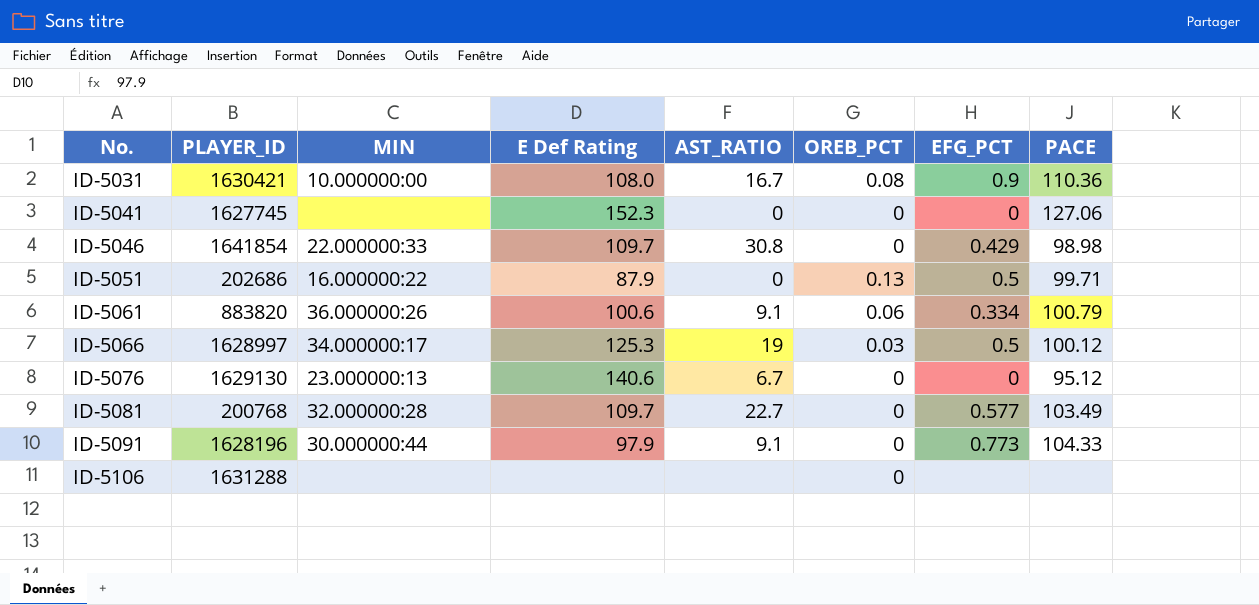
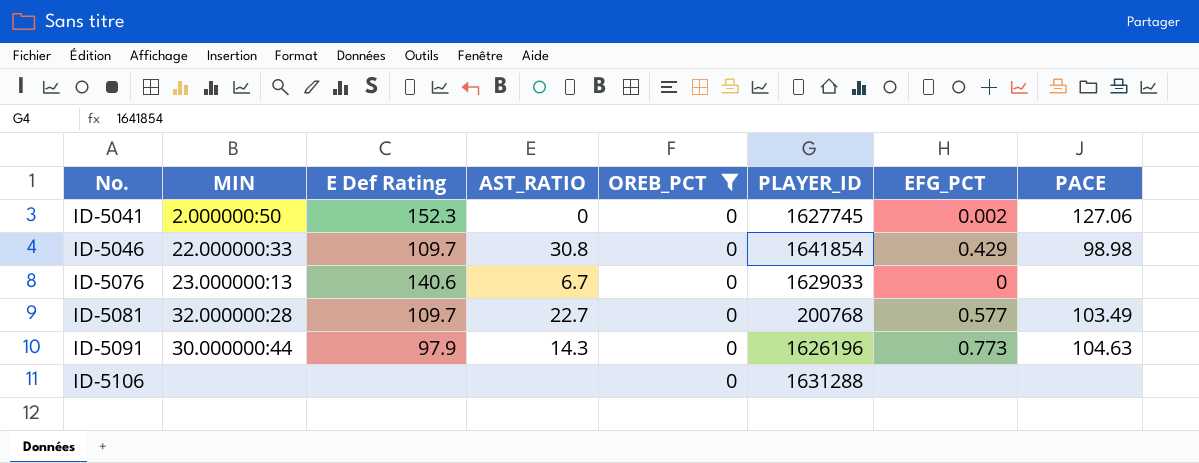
filter: none -> OREB_PCT = 0
column PLAYER_ID | position: 2 -> 6
ID-5041 | MIN: none -> 2.000000:50
ID-5041 | EFG_PCT: 0 -> 0.002
ID-5076 | PLAYER_ID: 1629130 -> 1629033
ID-5076 | PACE: 95.12 -> none
ID-5091 | AST_RATIO: 9.1 -> 14.3
ID-5091 | PLAYER_ID: 1628196 -> 1626196
ID-5091 | PACE: 104.33 -> 104.63

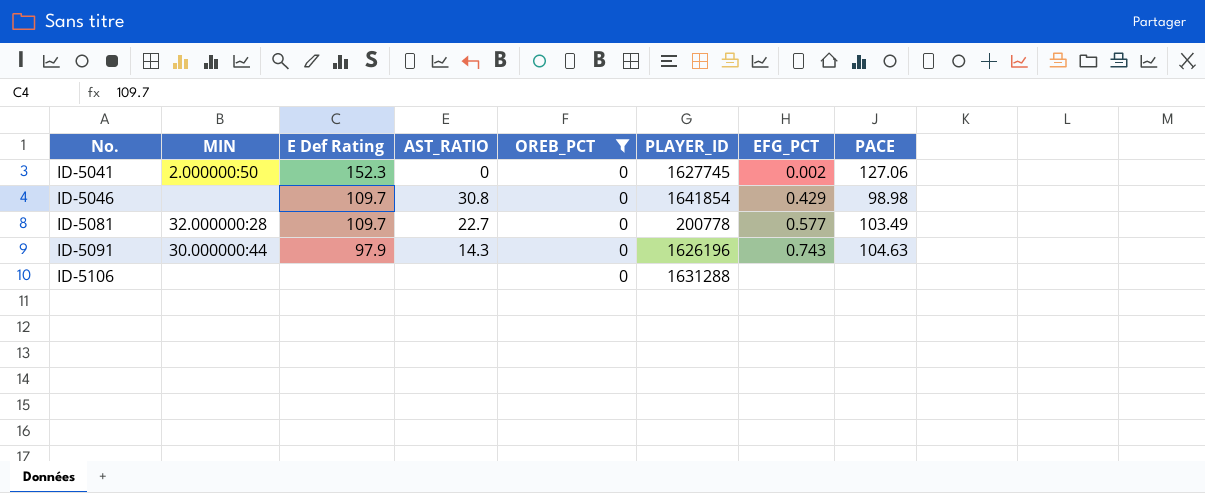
row ID-5076: 23.000000:13 | 140.6 | 6.7 | 0 | 1629033 | 0 | none -> none
ID-5046 | MIN: 22.000000:33 -> none
ID-5081 | PLAYER_ID: 200768 -> 200778
ID-5091 | EFG_PCT: 0.773 -> 0.743

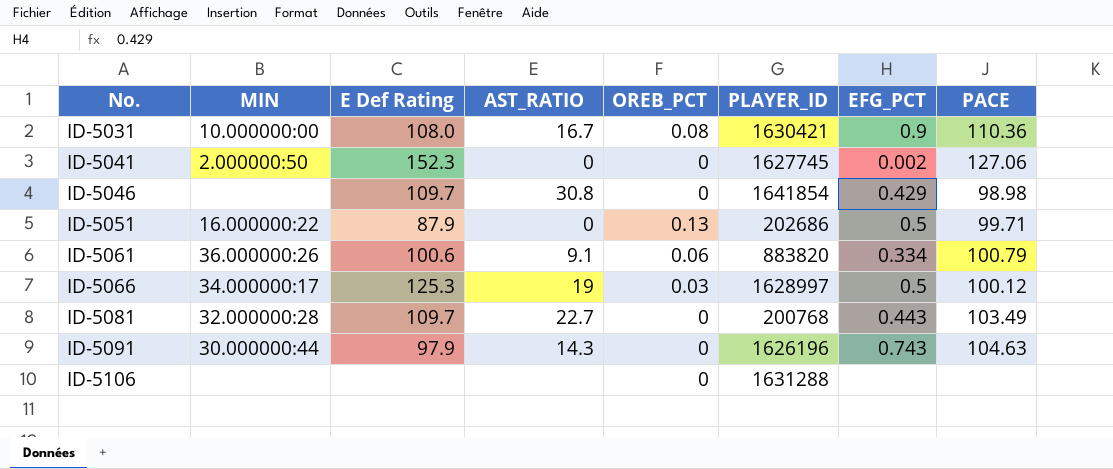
filter: OREB_PCT = 0 -> none
ID-5081 | PLAYER_ID: 200778 -> 200768
ID-5081 | EFG_PCT: 0.577 -> 0.443

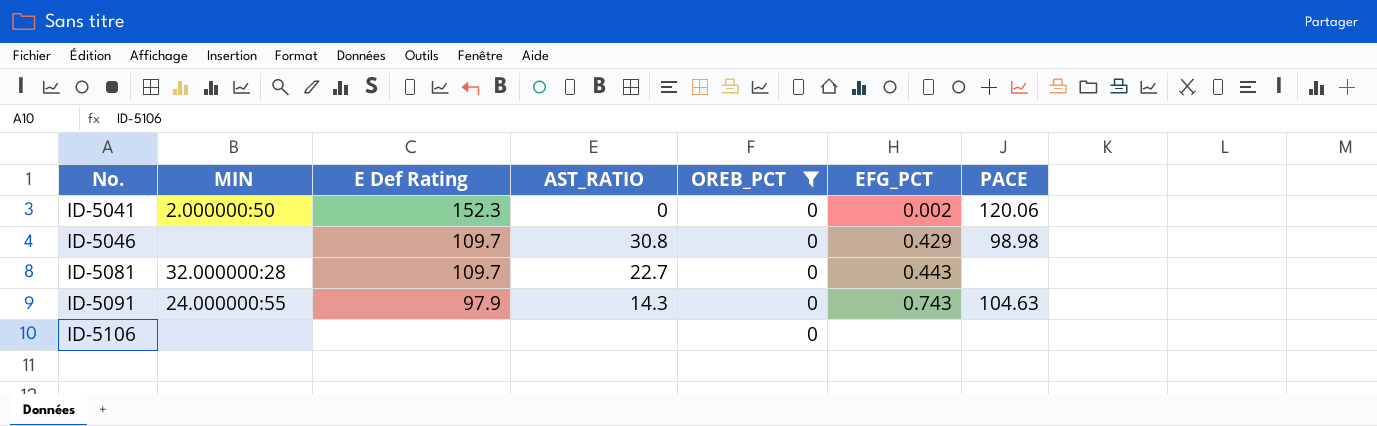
filter: none -> OREB_PCT = 0
column PLAYER_ID | position: 6 -> none
ID-5041 | PACE: 127.06 -> 120.06
ID-5081 | PACE: 103.49 -> none
ID-5091 | MIN: 30.000000:44 -> 24.000000:55

